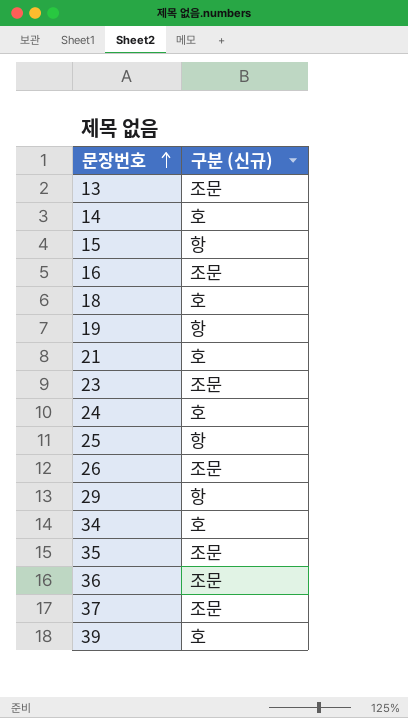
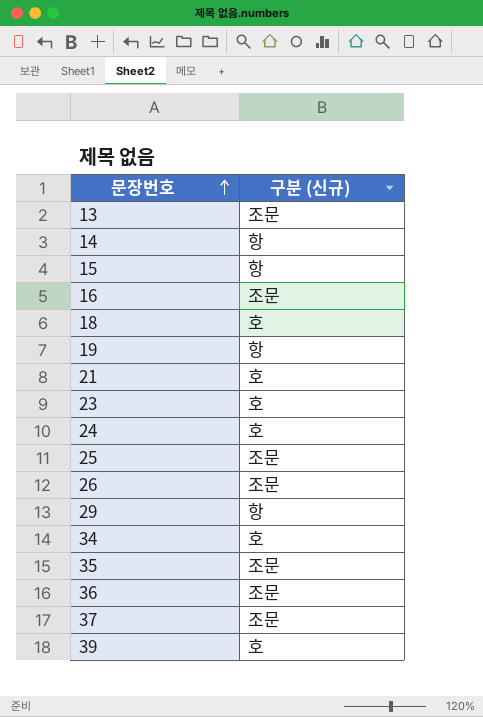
14 | 구분 (신규): 호 -> 항
23 | 구분 (신규): 조문 -> 호
25 | 구분 (신규): 항 -> 조문

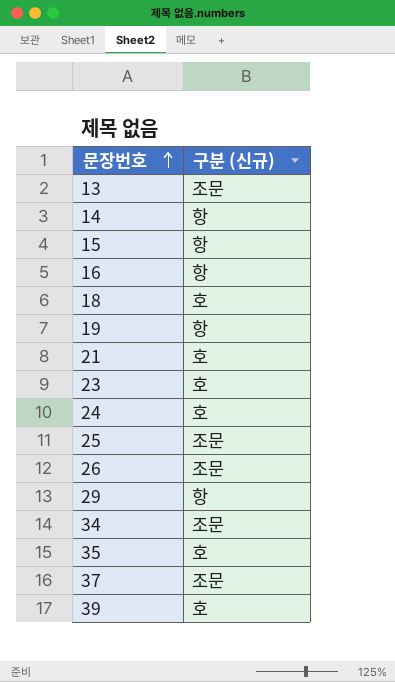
row 36: 조문 -> none
16 | 구분 (신규): 조문 -> 항
34 | 구분 (신규): 호 -> 조문
35 | 구분 (신규): 조문 -> 호

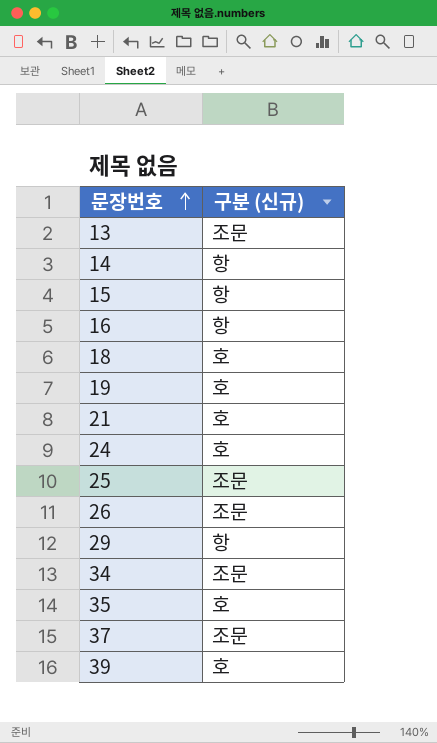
row 23: 호 -> none
19 | 구분 (신규): 항 -> 호

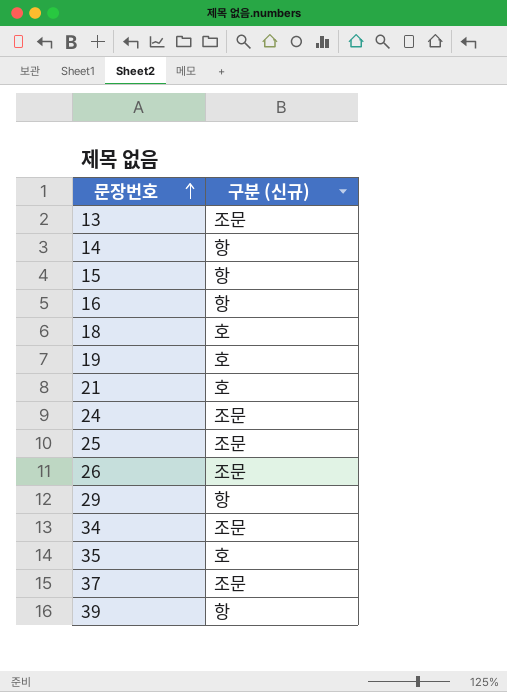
24 | 구분 (신규): 호 -> 조문
39 | 구분 (신규): 호 -> 항

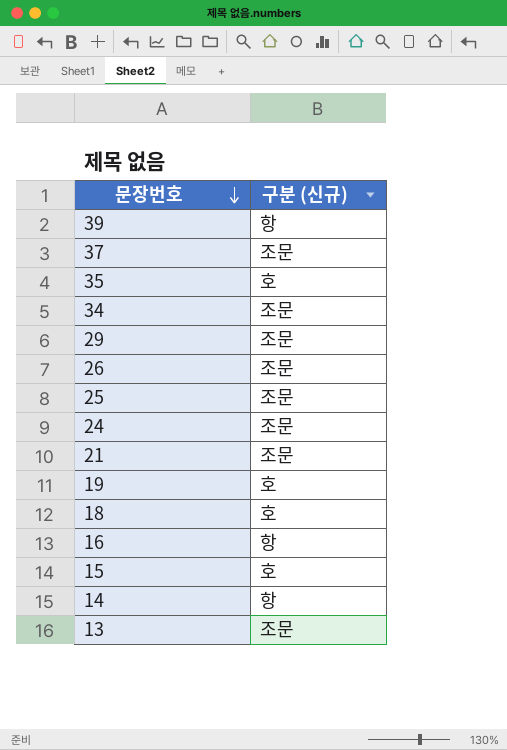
row order: 문장번호 ascending -> 문장번호 descending
29 | 구분 (신규): 항 -> 조문
21 | 구분 (신규): 호 -> 조문
15 | 구분 (신규): 항 -> 호

